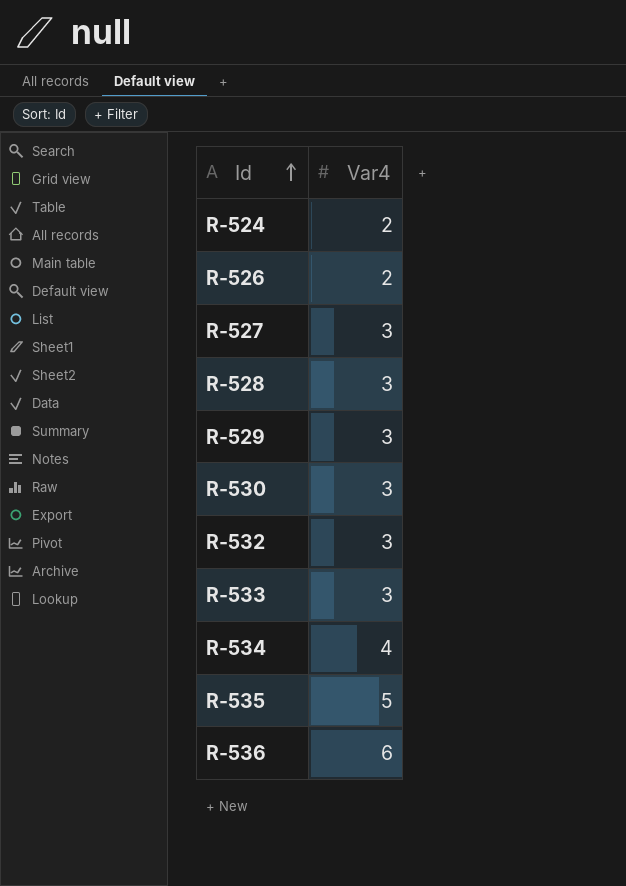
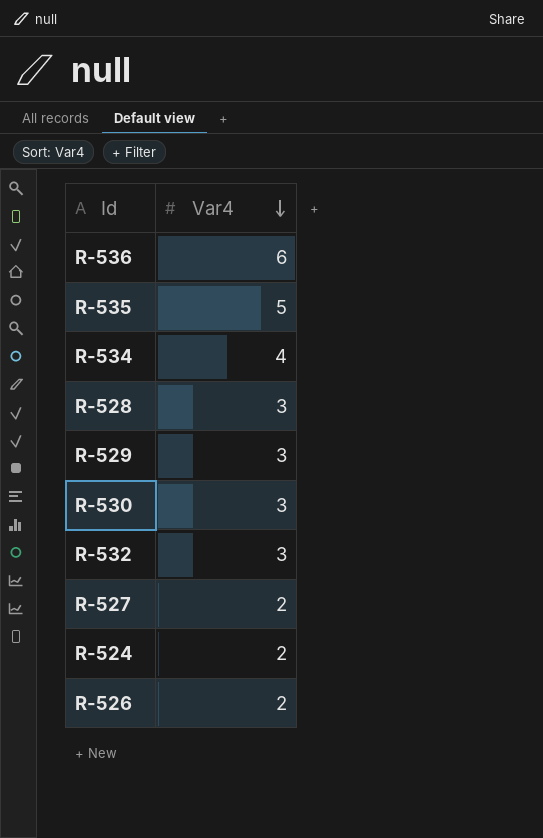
row order: Id ascending -> Var4 descending
row R-533: 3 -> none
R-527 | Var4: 3 -> 2

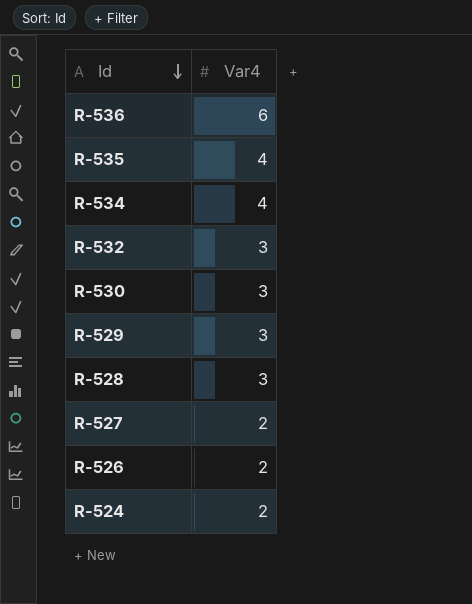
row order: Var4 descending -> Id descending
R-535 | Var4: 5 -> 4

